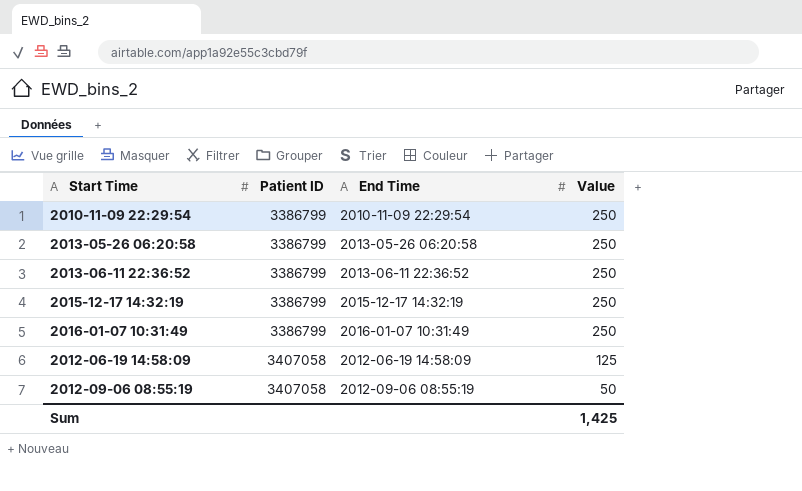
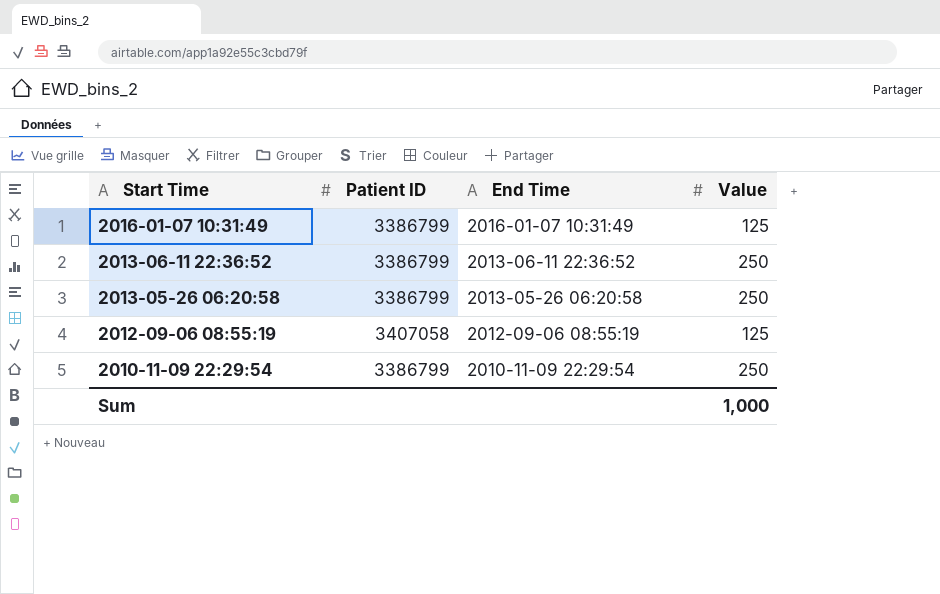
row order: Patient ID ascending -> Start Time descending
row 2015-12-17 14:32:19: 3386799 | 2015-12-17 14:32:19 | 250 -> none
row 2012-06-19 14:58:09: 3407058 | 2012-06-19 14:58:09 | 125 -> none
2016-01-07 10:31:49 | Value: 250 -> 125
2012-09-06 08:55:19 | Value: 50 -> 125
Sum | Value: 1,425 -> 1,000

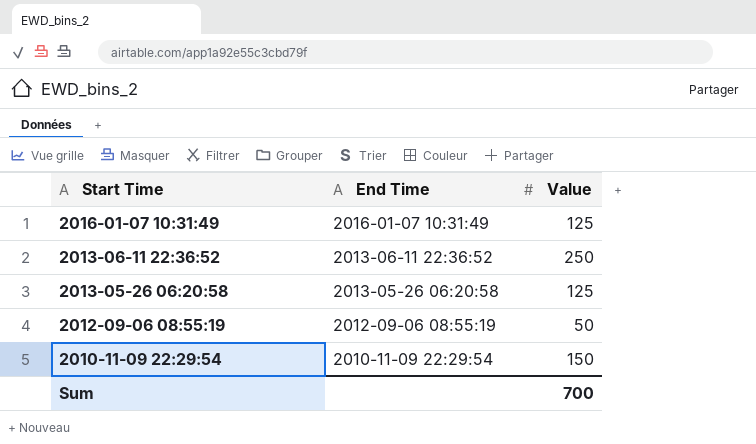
column Patient ID | position: 2 -> none
2013-05-26 06:20:58 | Value: 250 -> 125
2012-09-06 08:55:19 | Value: 125 -> 50
2010-11-09 22:29:54 | Value: 250 -> 150
Sum | Value: 1,000 -> 700

